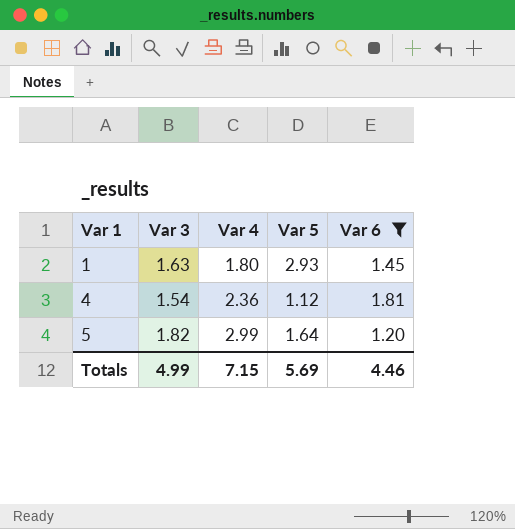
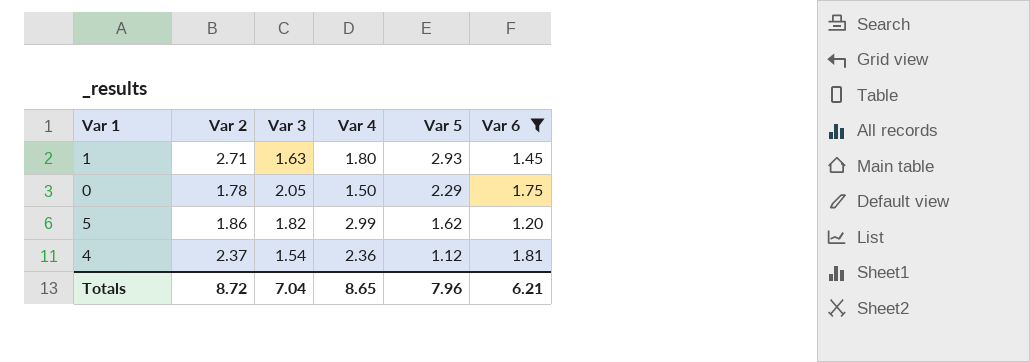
row order: Var 1 ascending -> Var 5 descending
column Var 2 | position: none -> 2
row 0: none -> 1.78 | 2.05 | 1.50 | 2.29 | 1.75
5 | Var 5: 1.64 -> 1.62
Totals | Var 3: 4.99 -> 7.04
Totals | Var 4: 7.15 -> 8.65
Totals | Var 5: 5.69 -> 7.96
Totals | Var 6: 4.46 -> 6.21

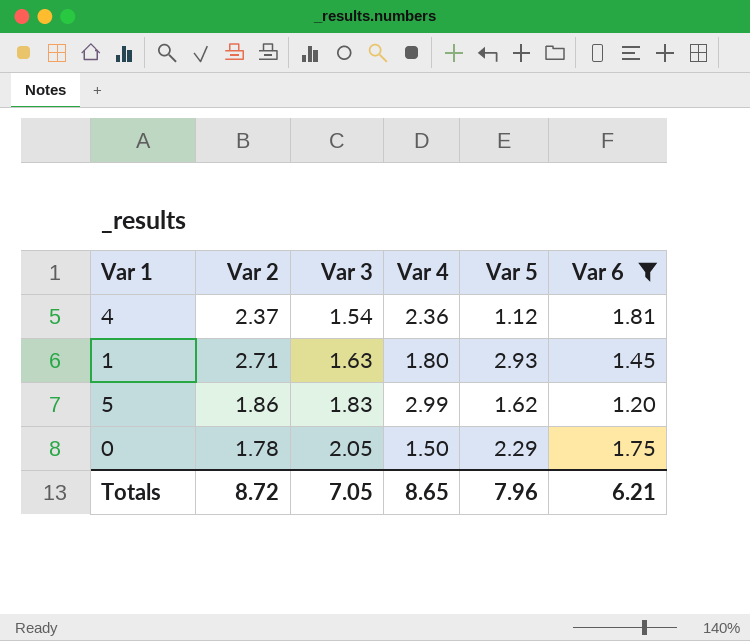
row order: Var 5 descending -> Var 3 ascending
5 | Var 3: 1.82 -> 1.83
Totals | Var 3: 7.04 -> 7.05

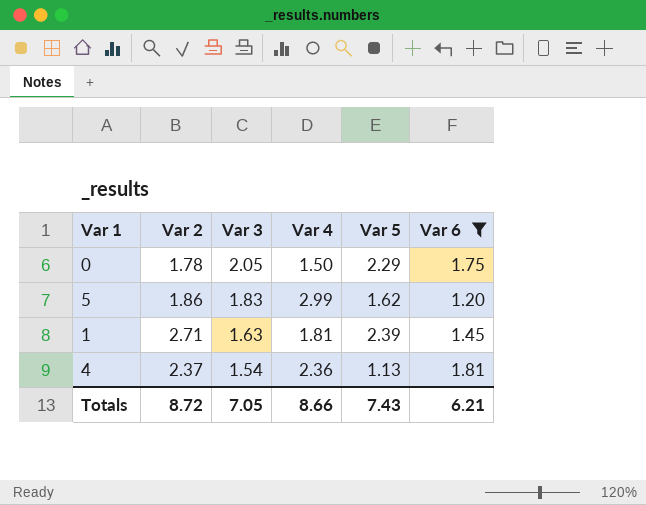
row order: Var 3 ascending -> Var 3 descending
1 | Var 4: 1.80 -> 1.81
1 | Var 5: 2.93 -> 2.39
4 | Var 5: 1.12 -> 1.13
Totals | Var 4: 8.65 -> 8.66
Totals | Var 5: 7.96 -> 7.43

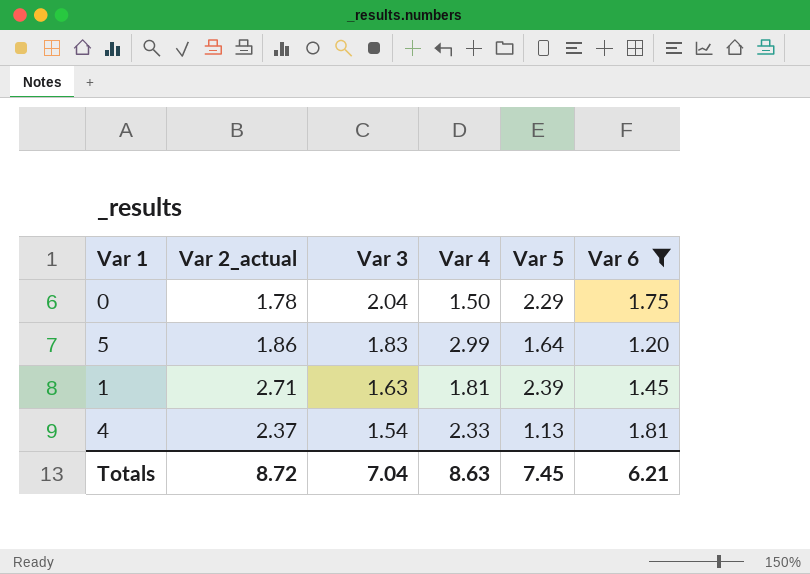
column name: Var 2 -> Var 2_actual
0 | Var 3: 2.05 -> 2.04
5 | Var 5: 1.62 -> 1.64
4 | Var 4: 2.36 -> 2.33
Totals | Var 3: 7.05 -> 7.04
Totals | Var 4: 8.66 -> 8.63
Totals | Var 5: 7.43 -> 7.45

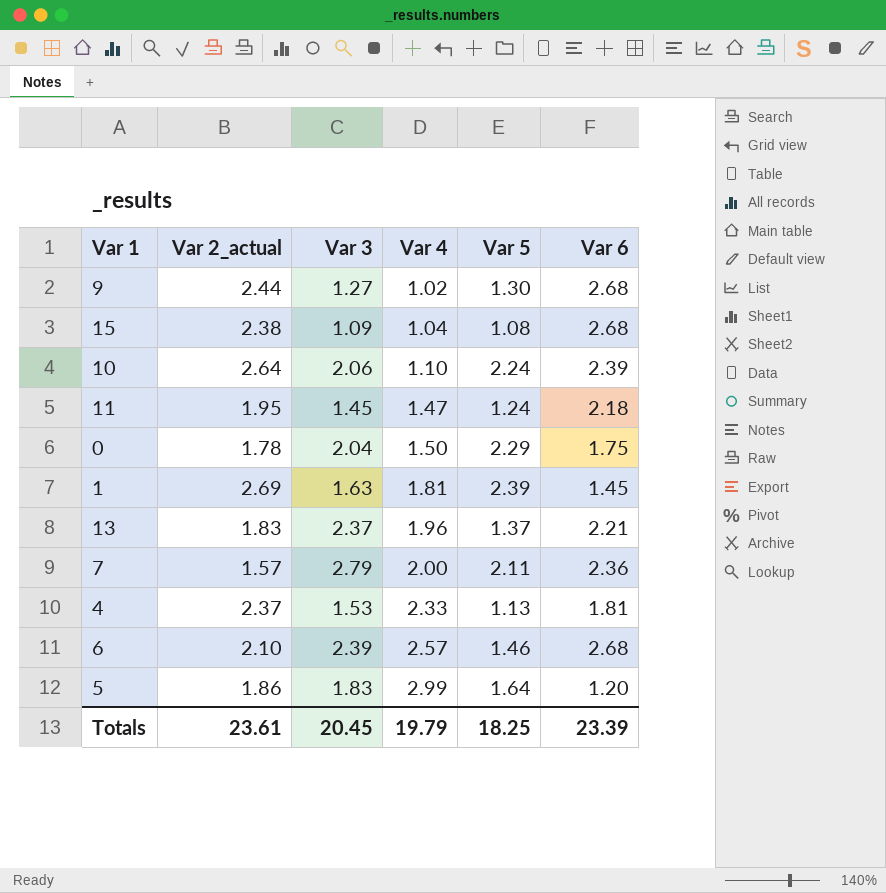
filter: Var 6 <= 1.81 -> none
row order: Var 3 descending -> Var 4 ascending
1 | Var 2_actual: 2.71 -> 2.69
4 | Var 3: 1.54 -> 1.53
Totals | Var 2_actual: 8.72 -> 23.61
Totals | Var 3: 7.04 -> 20.45
Totals | Var 4: 8.63 -> 19.79
Totals | Var 5: 7.45 -> 18.25
Totals | Var 6: 6.21 -> 23.39

